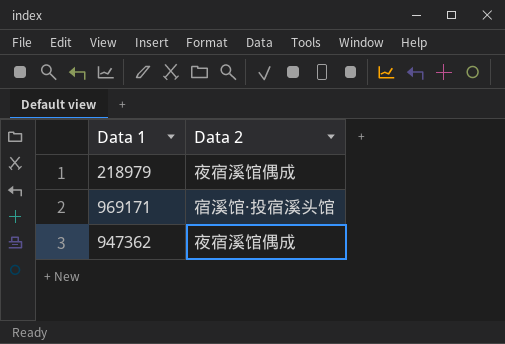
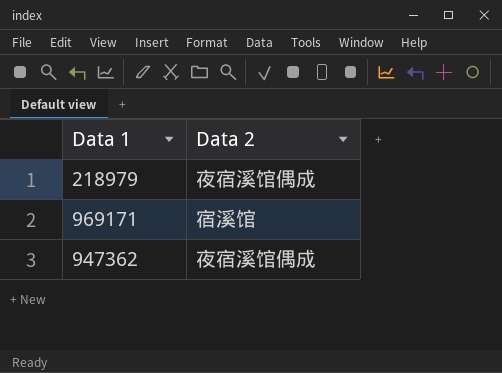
969171 | Data 2: 宿溪馆·投宿溪头馆 -> 宿溪馆

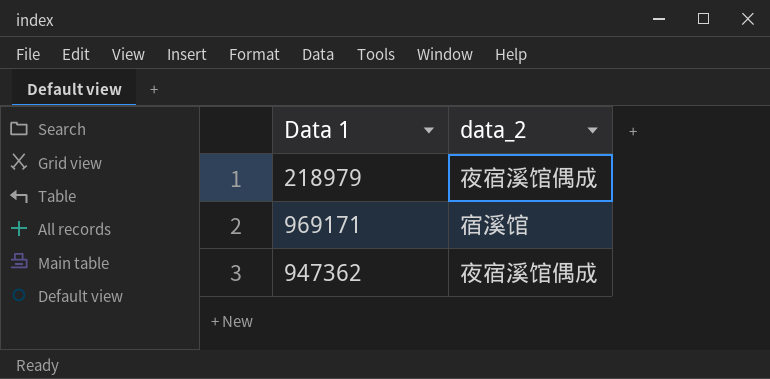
column name: Data 2 -> data_2

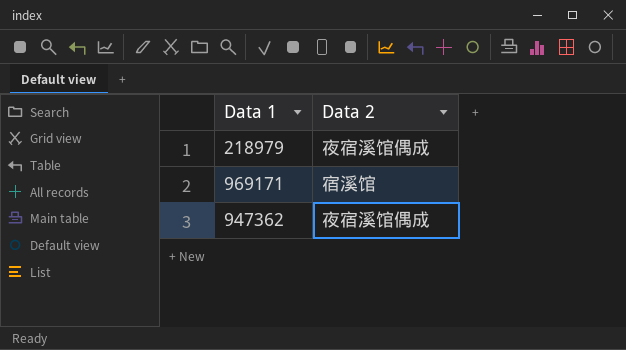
column name: data_2 -> Data 2

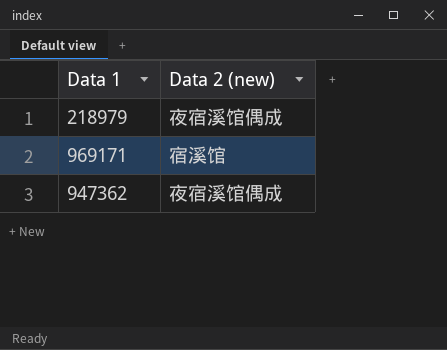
column name: Data 2 -> Data 2 (new)

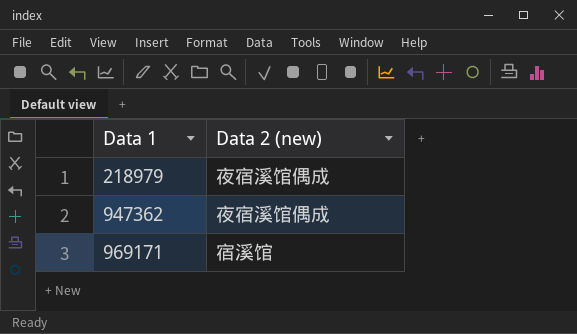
row order: none -> Data 1 ascending

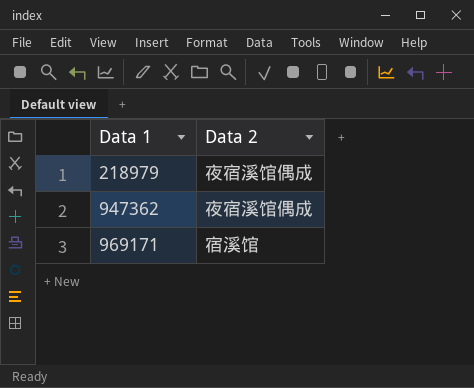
column name: Data 2 (new) -> Data 2

